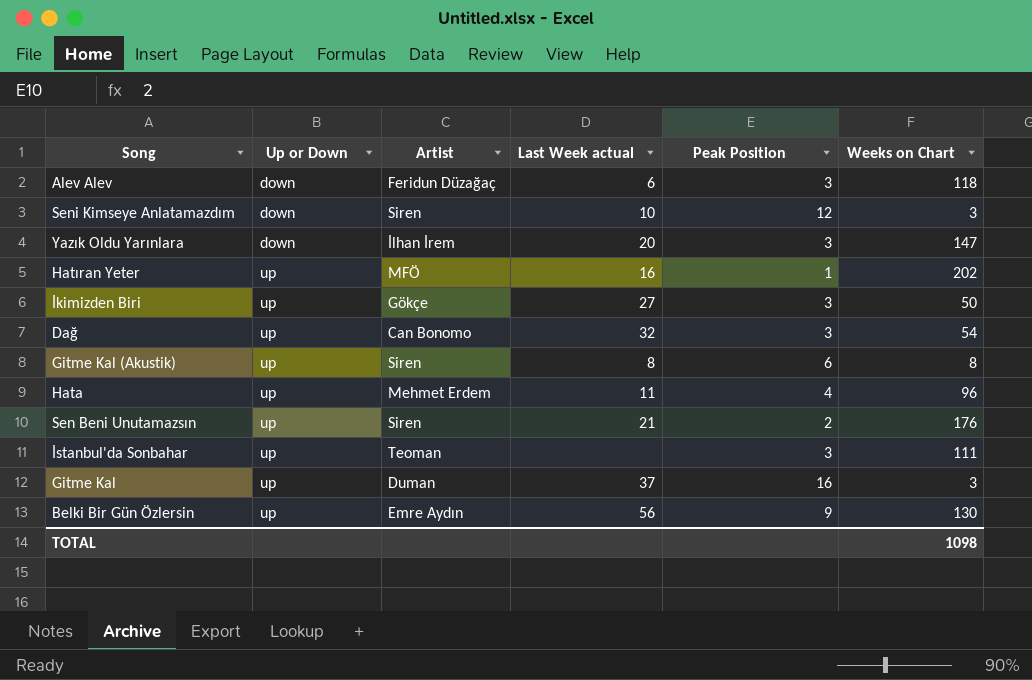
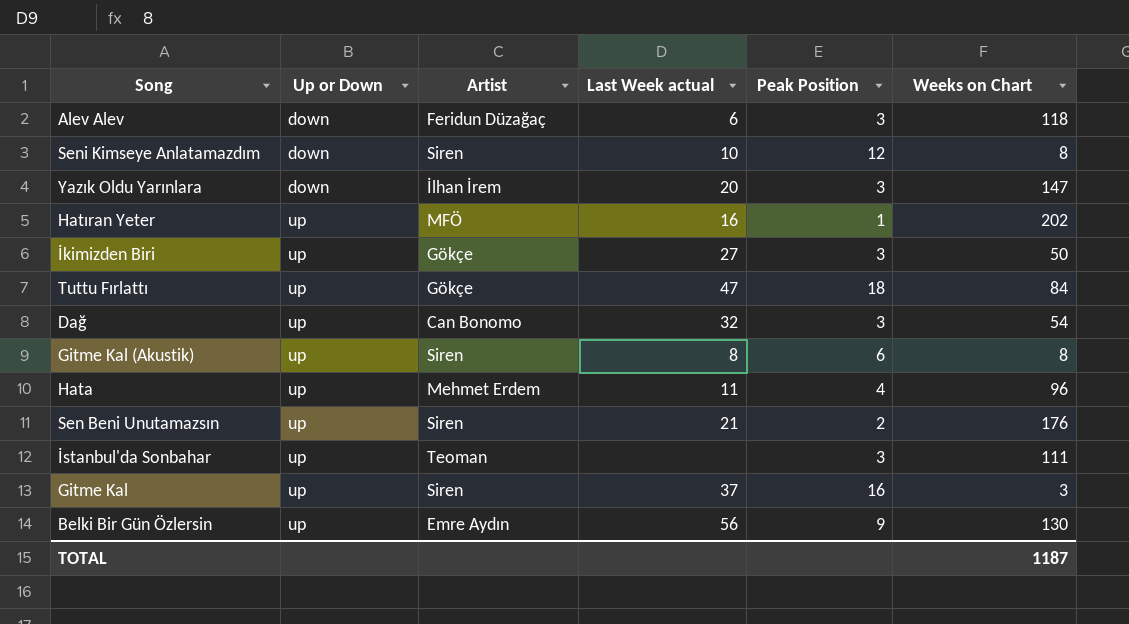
Seni Kimseye Anlatamazdım | Weeks on Chart: 3 -> 8
row Tuttu Fırlattı: none -> up | Gökçe | 47 | 18 | 84
Gitme Kal | Artist: Duman -> Siren
TOTAL | Weeks on Chart: 1098 -> 1187

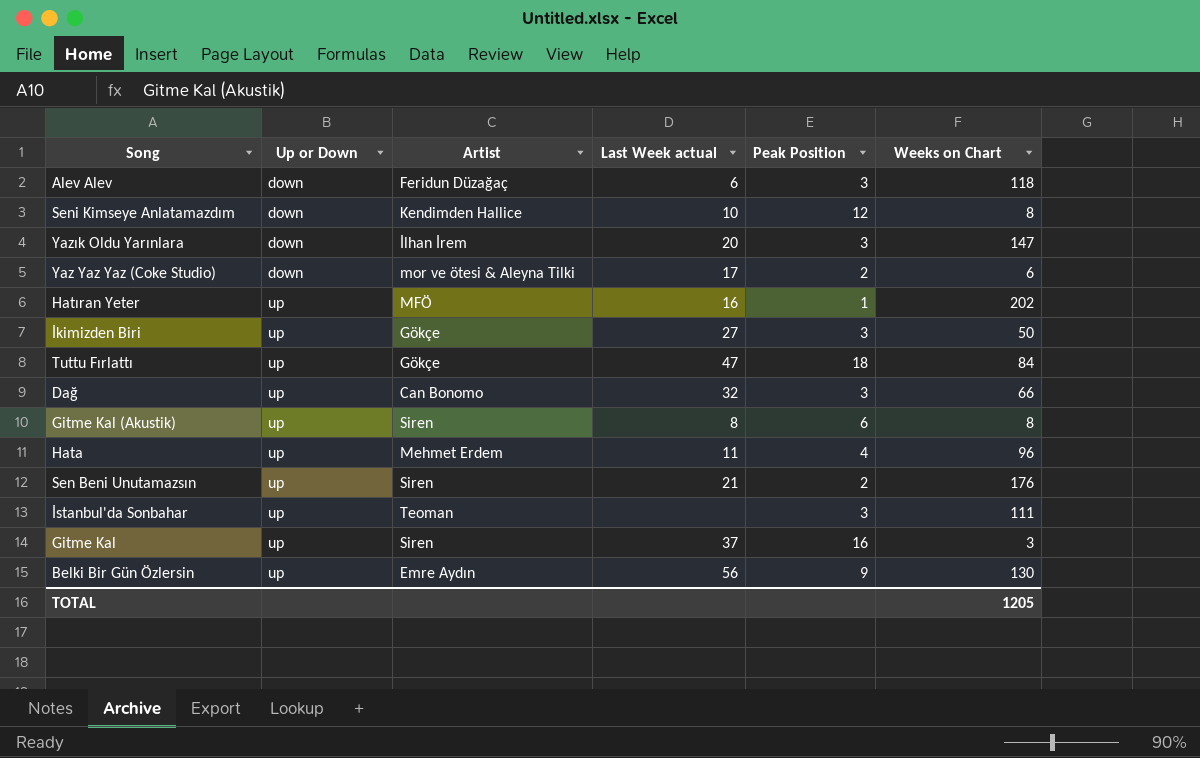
Seni Kimseye Anlatamazdım | Artist: Siren -> Kendimden Hallice
row Yaz Yaz Yaz (Coke Studio): none -> down | mor ve ötesi & Aleyna Tilki | 17 | 2 | 6
Dağ | Weeks on Chart: 54 -> 66
TOTAL | Weeks on Chart: 1187 -> 1205

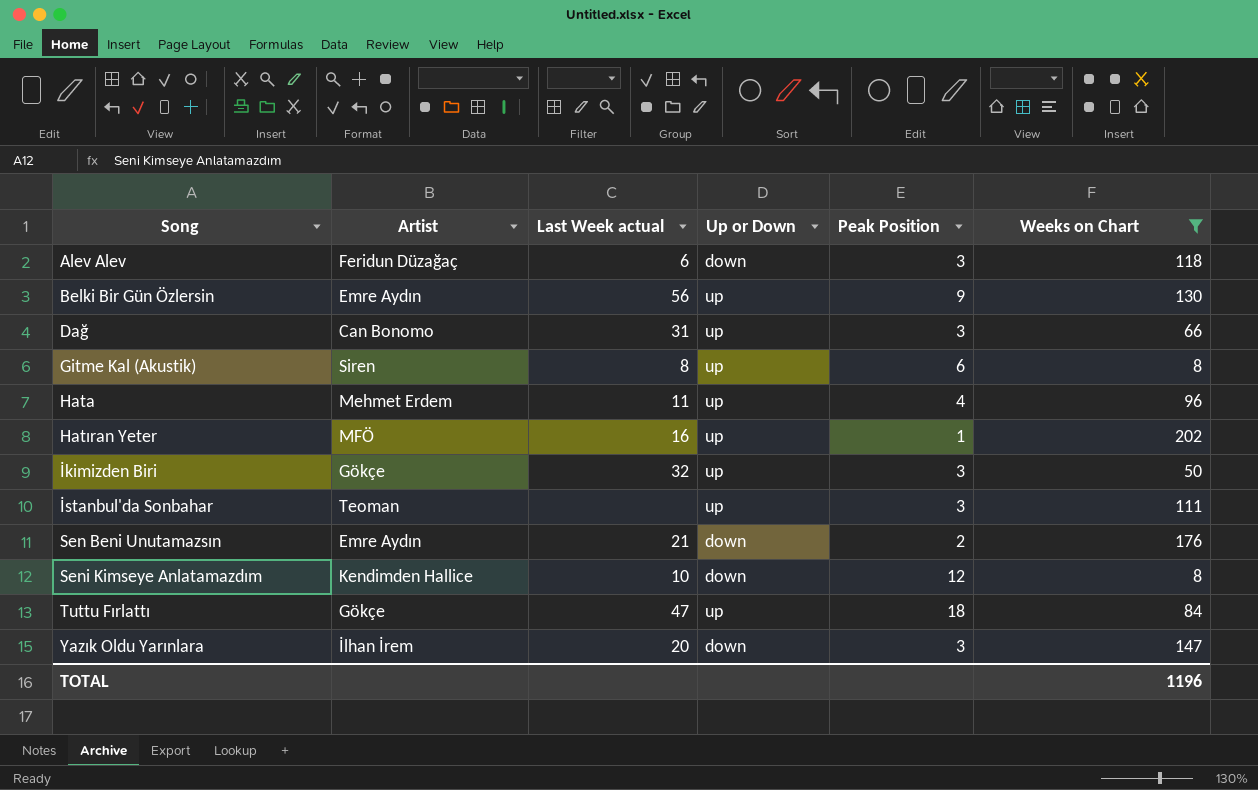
filter: none -> Weeks on Chart >= 8
row order: Up or Down ascending -> Song ascending
column Up or Down | position: 2 -> 4
Dağ | Last Week actual: 32 -> 31
İkimizden Biri | Last Week actual: 27 -> 32
Sen Beni Unutamazsın | Artist: Siren -> Emre Aydın
Sen Beni Unutamazsın | Up or Down: up -> down
TOTAL | Weeks on Chart: 1205 -> 1196

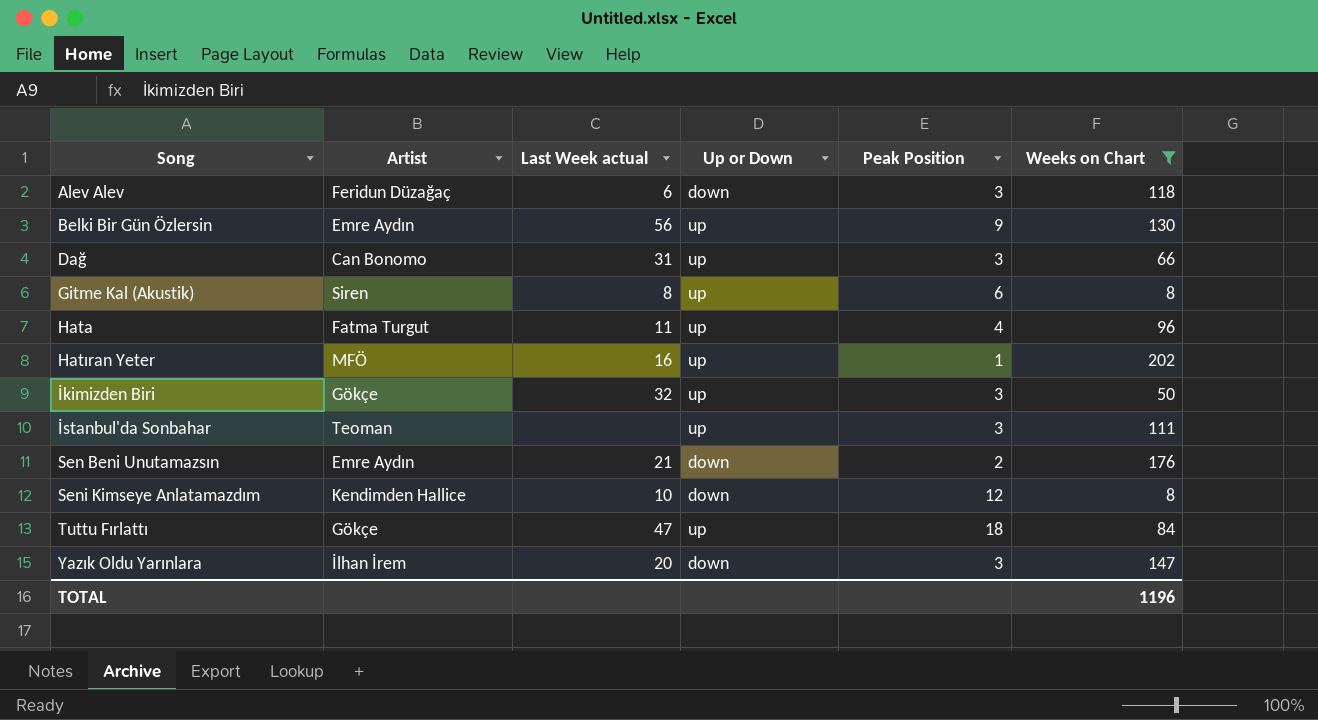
Hata | Artist: Mehmet Erdem -> Fatma Turgut

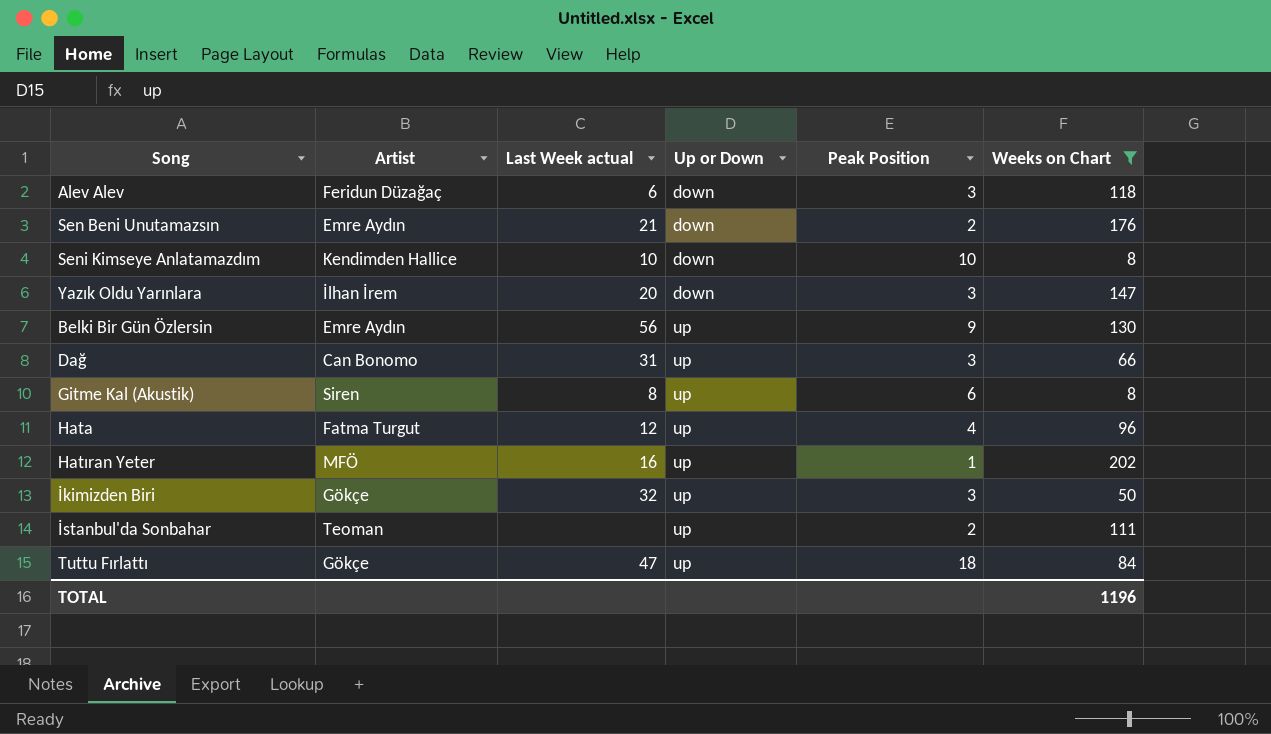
row order: Song ascending -> Up or Down ascending
Seni Kimseye Anlatamazdım | Peak Position: 12 -> 10
Hata | Last Week actual: 11 -> 12
İstanbul'da Sonbahar | Peak Position: 3 -> 2

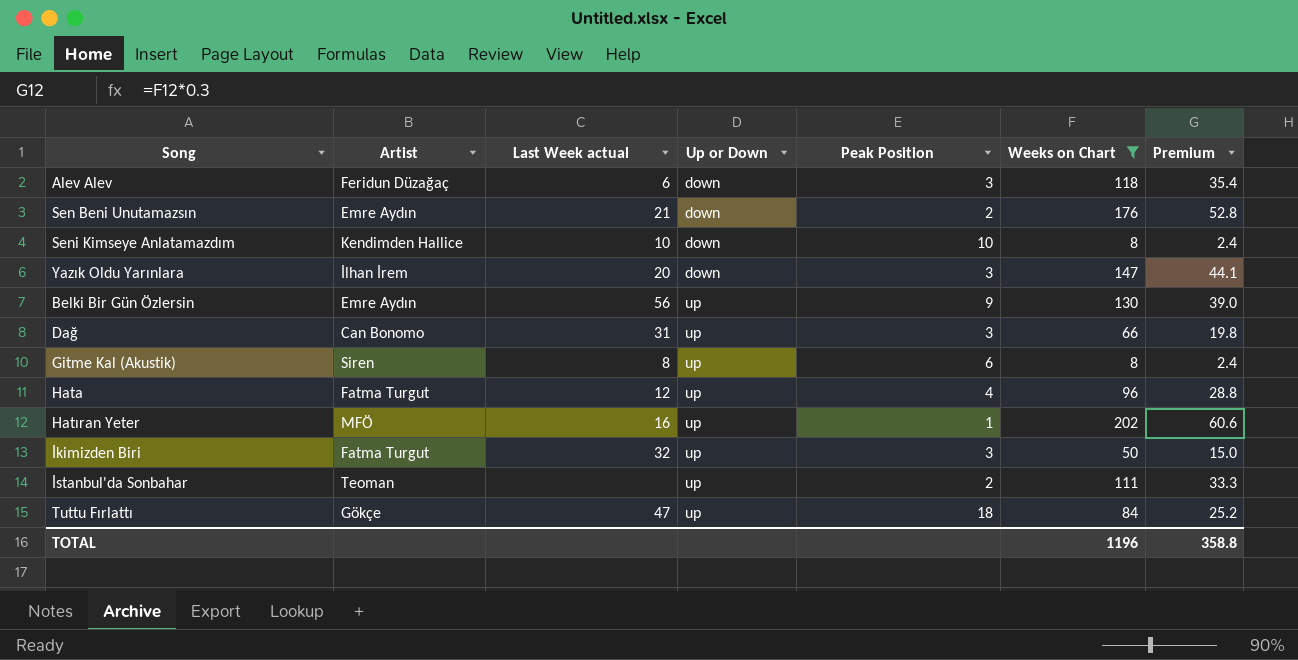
column Premium | formula: none -> [Weeks on Chart] * 0.3
İkimizden Biri | Artist: Gökçe -> Fatma Turgut

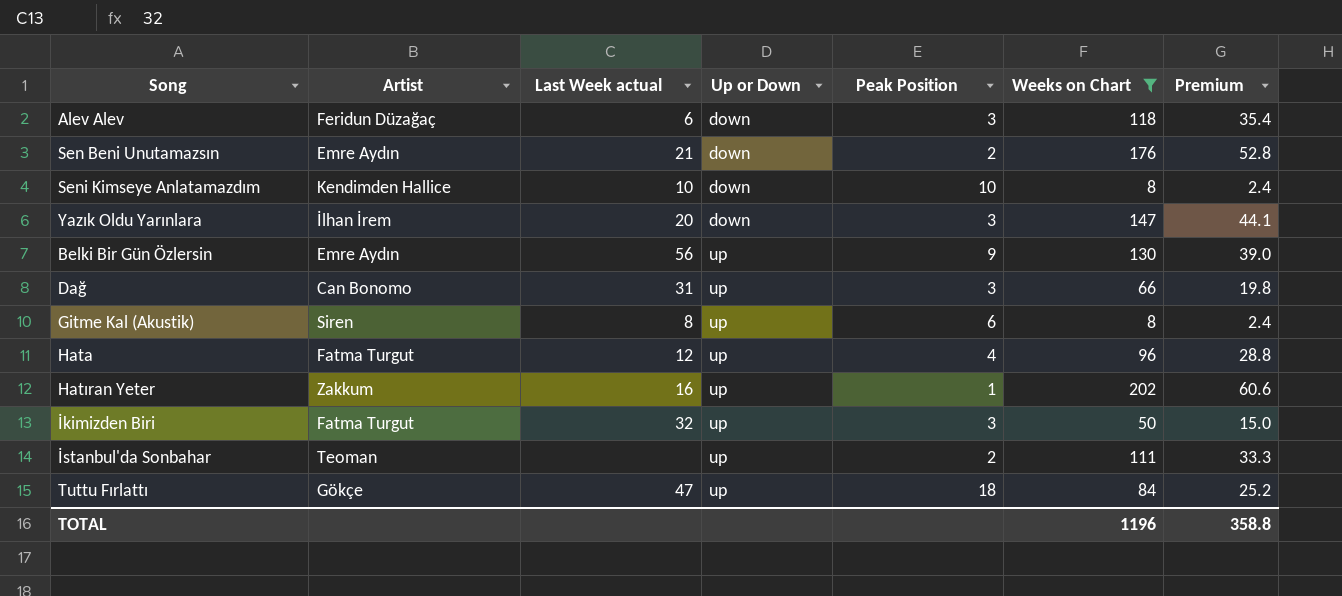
Hatıran Yeter | Artist: MFÖ -> Zakkum

